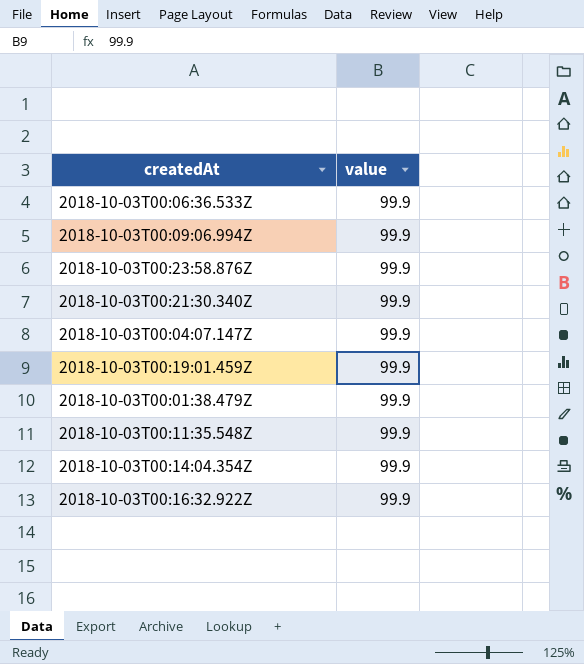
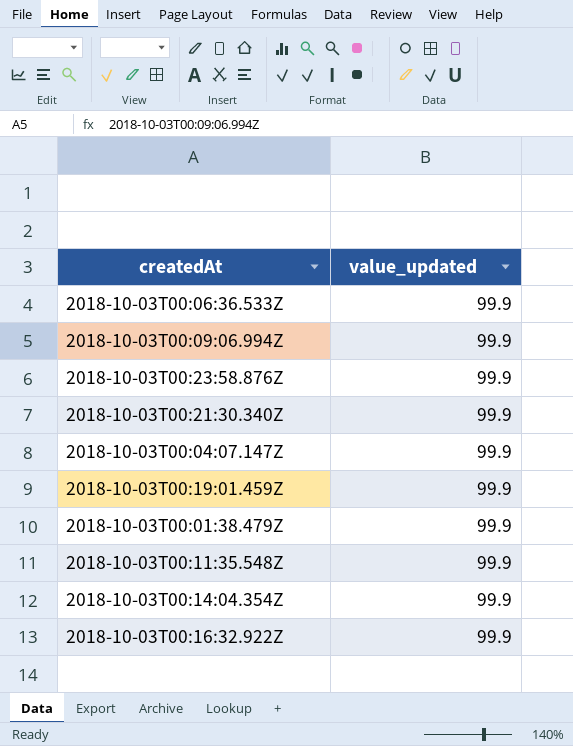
column name: value -> value_updated

